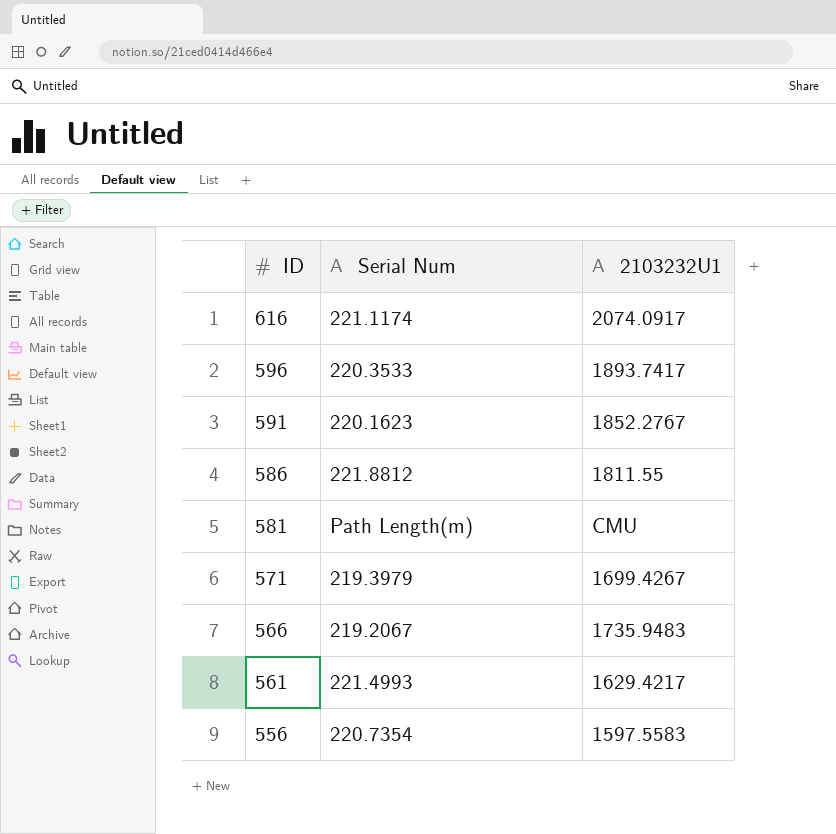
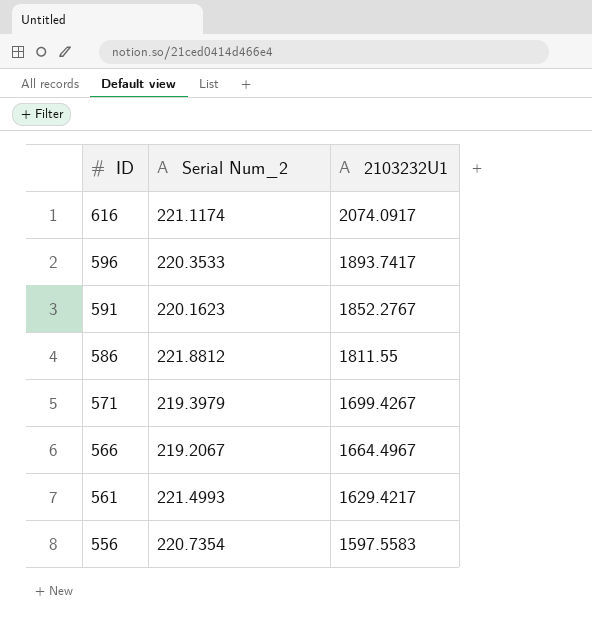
column name: Serial Num -> Serial Num_2
row 581: Path Length(m) | CMU -> none
566 | 2103232U1: 1735.9483 -> 1664.4967

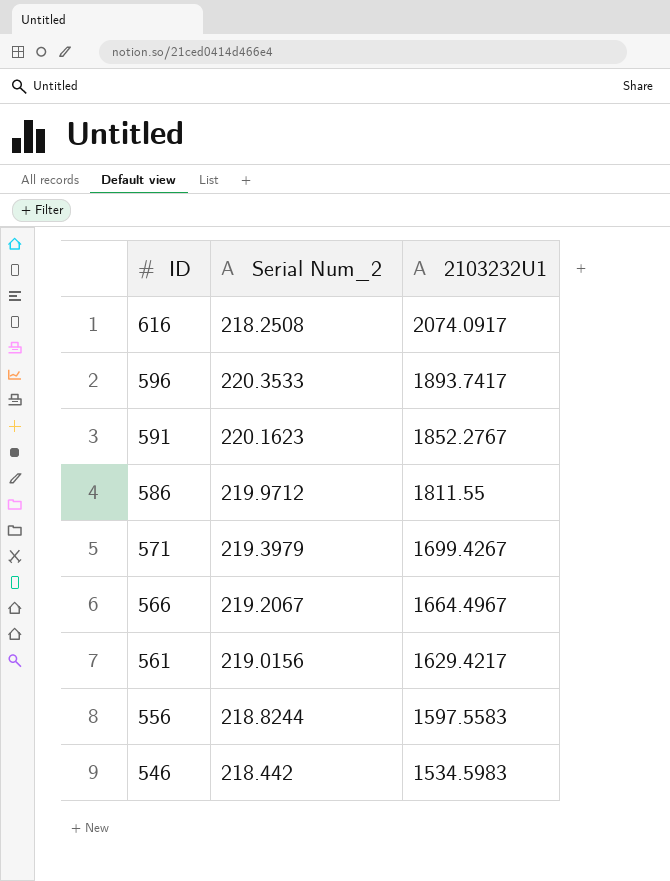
616 | Serial Num_2: 221.1174 -> 218.2508
586 | Serial Num_2: 221.8812 -> 219.9712
561 | Serial Num_2: 221.4993 -> 219.0156
556 | Serial Num_2: 220.7354 -> 218.8244
row 546: none -> 218.442 | 1534.5983

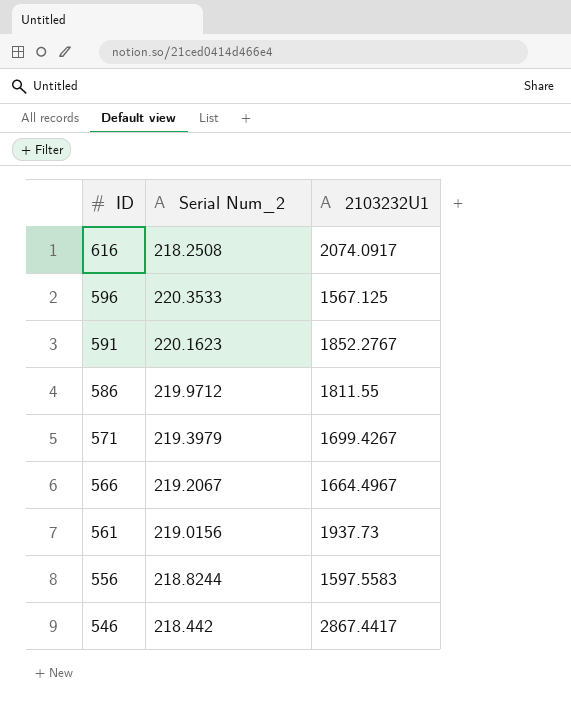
596 | 2103232U1: 1893.7417 -> 1567.125
561 | 2103232U1: 1629.4217 -> 1937.73
546 | 2103232U1: 1534.5983 -> 2867.4417

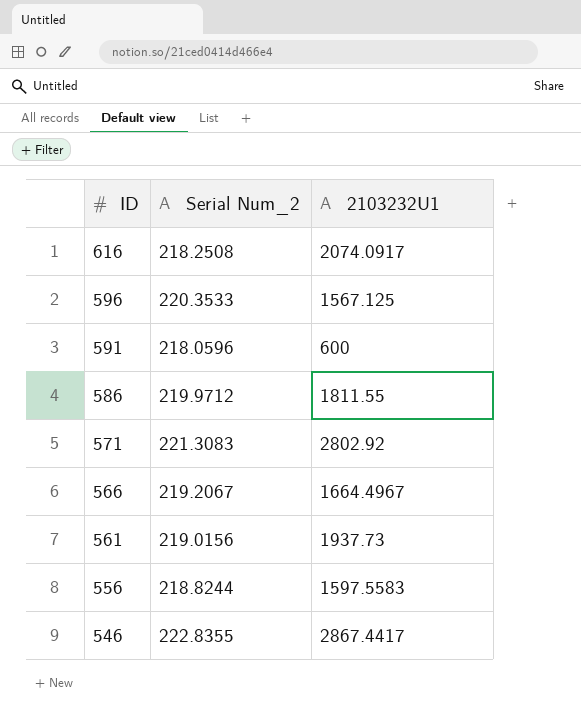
591 | Serial Num_2: 220.1623 -> 218.0596
591 | 2103232U1: 1852.2767 -> 600
571 | Serial Num_2: 219.3979 -> 221.3083
571 | 2103232U1: 1699.4267 -> 2802.92
546 | Serial Num_2: 218.442 -> 222.8355

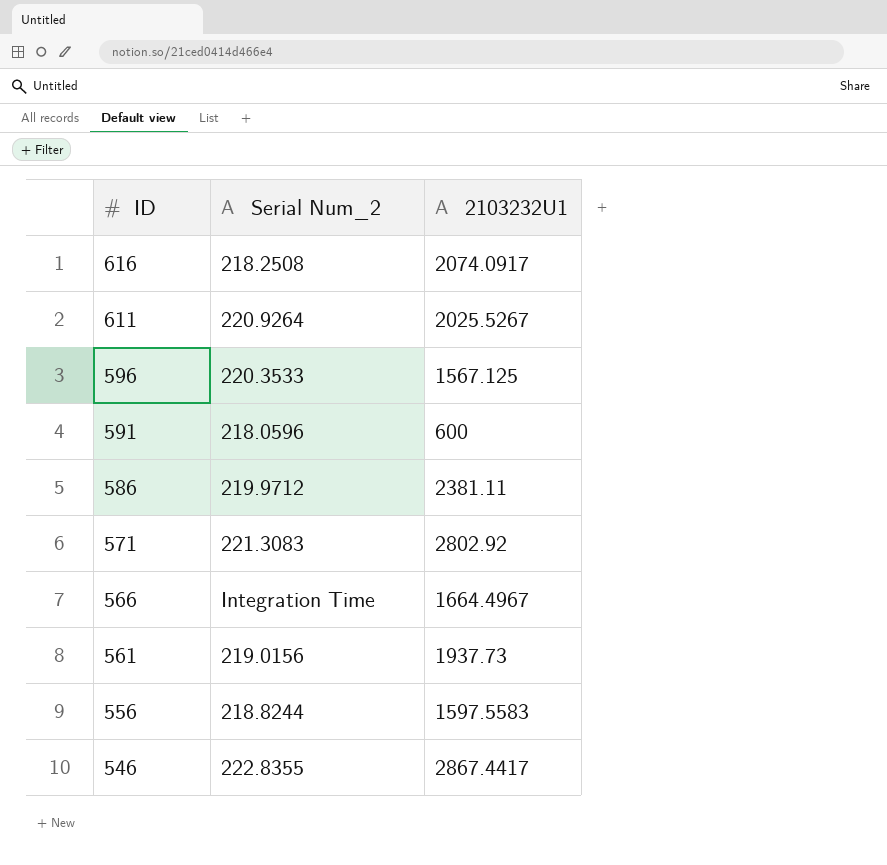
row 611: none -> 220.9264 | 2025.5267
586 | 2103232U1: 1811.55 -> 2381.11
566 | Serial Num_2: 219.2067 -> Integration Time

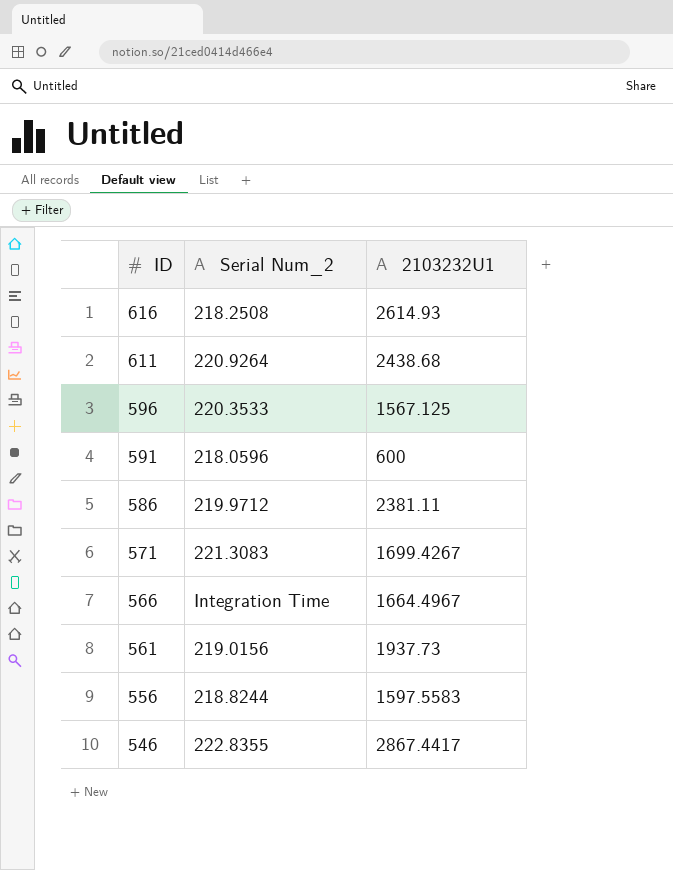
616 | 2103232U1: 2074.0917 -> 2614.93
611 | 2103232U1: 2025.5267 -> 2438.68
571 | 2103232U1: 2802.92 -> 1699.4267

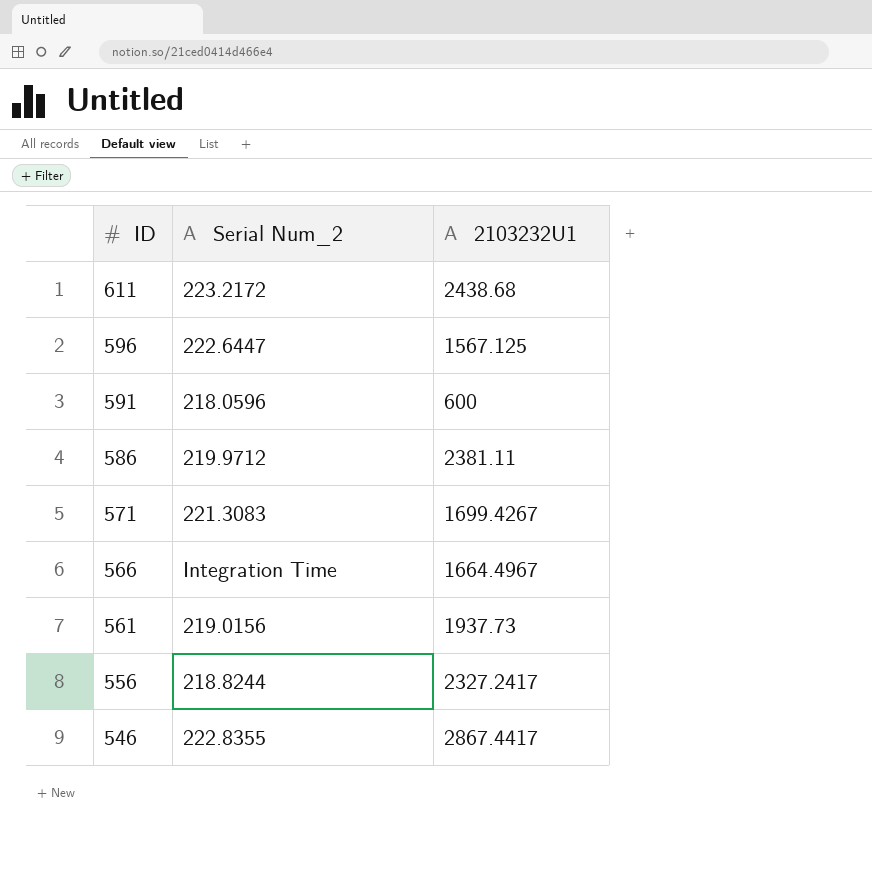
row 616: 218.2508 | 2614.93 -> none
611 | Serial Num_2: 220.9264 -> 223.2172
596 | Serial Num_2: 220.3533 -> 222.6447
556 | 2103232U1: 1597.5583 -> 2327.2417

